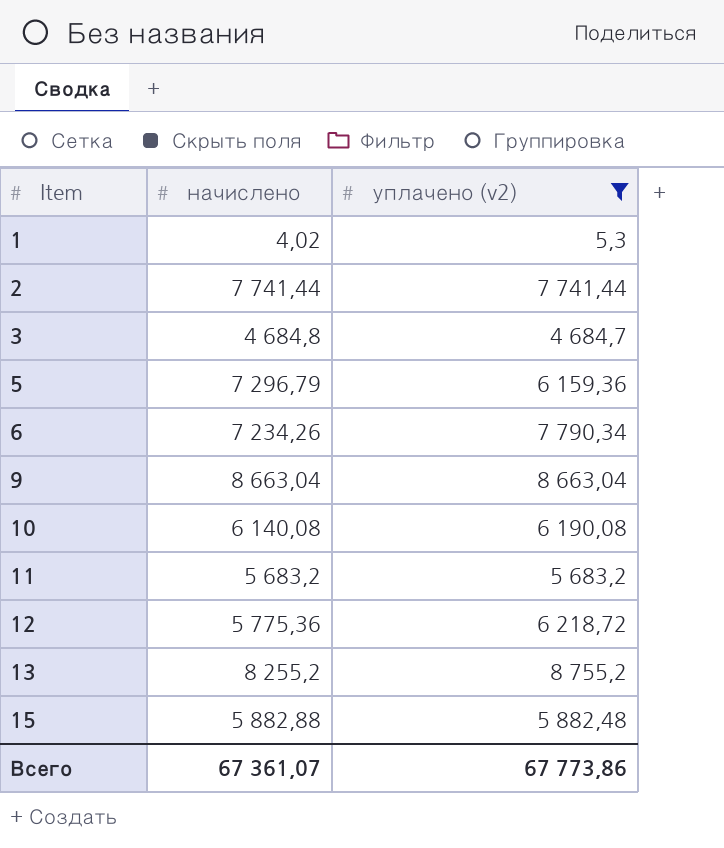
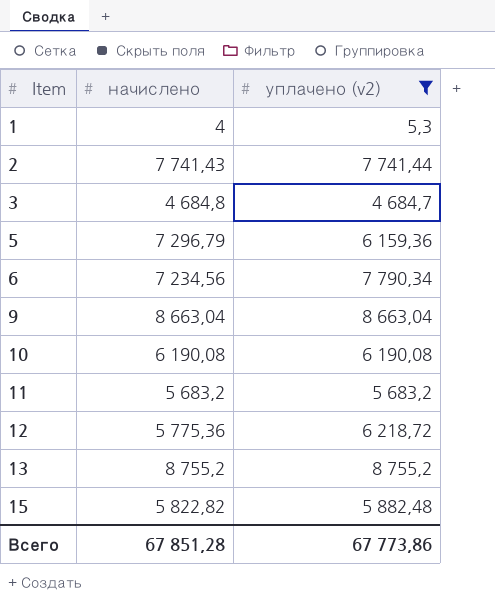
1 | начислено: 4,02 -> 4
2 | начислено: 7 741,44 -> 7 741,43
6 | начислено: 7 234,26 -> 7 234,56
10 | начислено: 6 140,08 -> 6 190,08
13 | начислено: 8 255,2 -> 8 755,2
15 | начислено: 5 882,88 -> 5 822,82
Всего | начислено: 67 361,07 -> 67 851,28

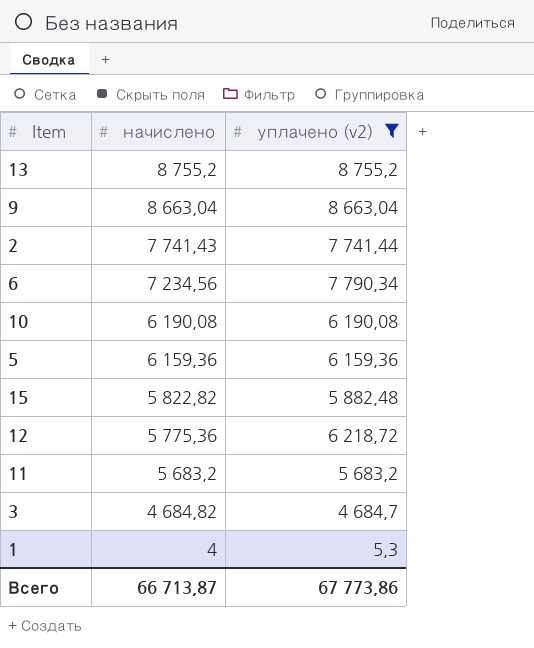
row order: Item ascending -> начислено descending
5 | начислено: 7 296,79 -> 6 159,36
3 | начислено: 4 684,8 -> 4 684,82
Всего | начислено: 67 851,28 -> 66 713,87

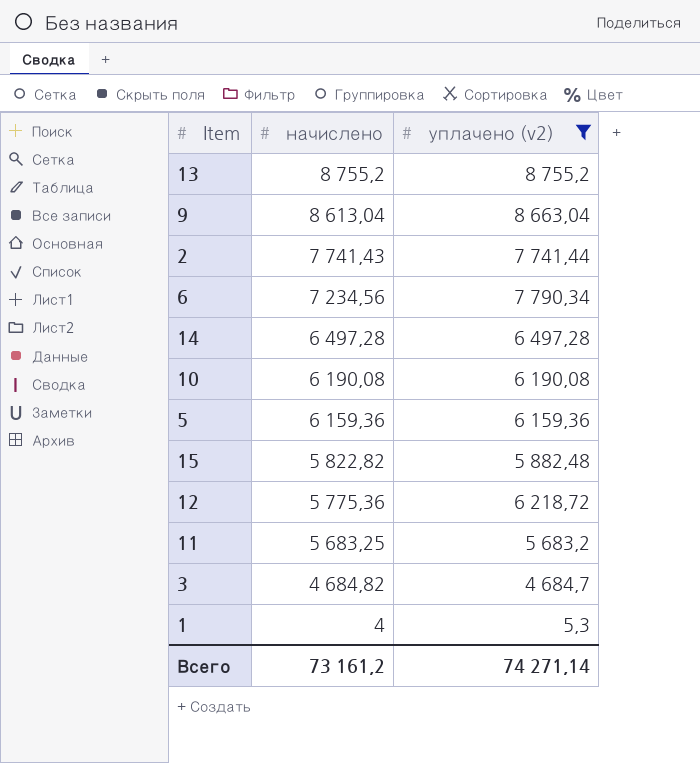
9 | начислено: 8 663,04 -> 8 613,04
row 14: none -> 6 497,28 | 6 497,28
11 | начислено: 5 683,2 -> 5 683,25
Всего | начислено: 66 713,87 -> 73 161,2
Всего | уплачено (v2): 67 773,86 -> 74 271,14

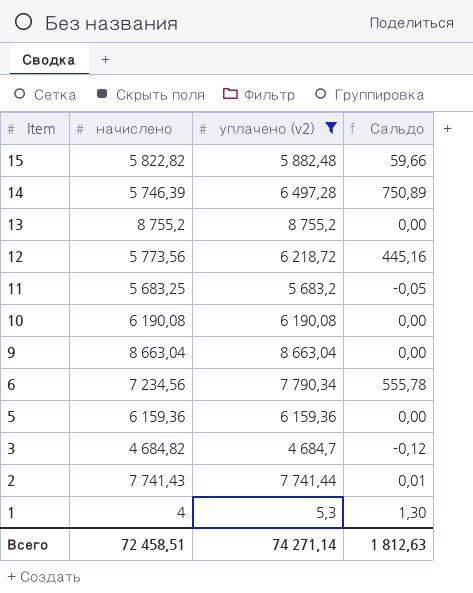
row order: начислено descending -> Item descending
column Сальдо | formula: none -> [уплачено (v2)] - [начислено]
14 | начислено: 6 497,28 -> 5 746,39
12 | начислено: 5 775,36 -> 5 773,56
9 | начислено: 8 613,04 -> 8 663,04
Всего | начислено: 73 161,2 -> 72 458,51

